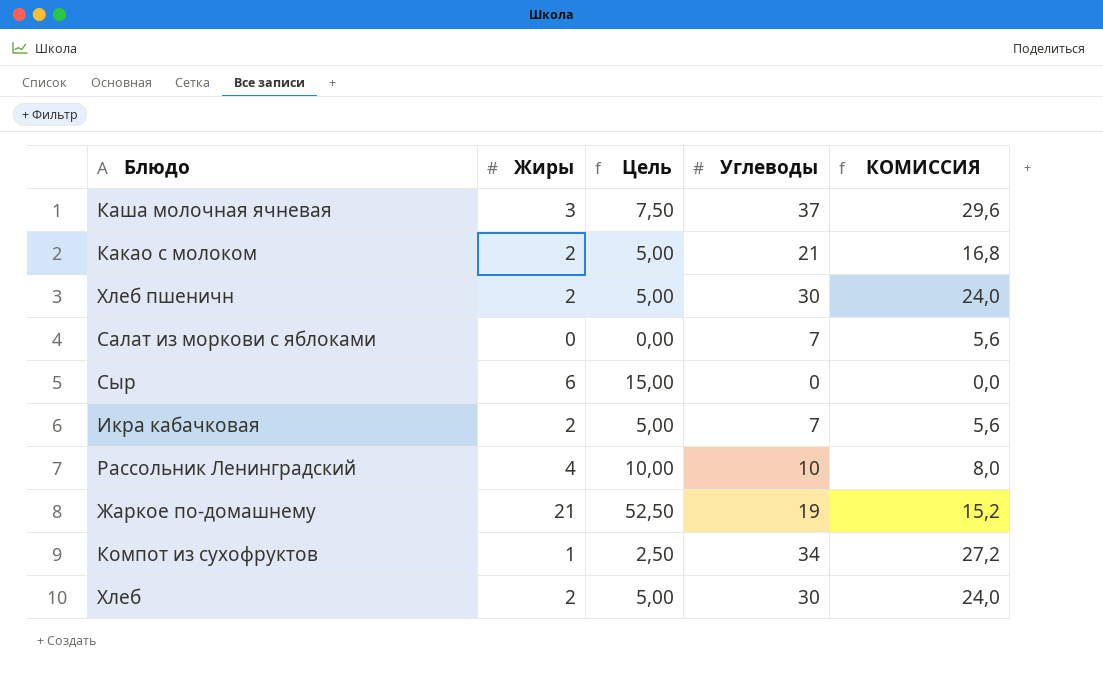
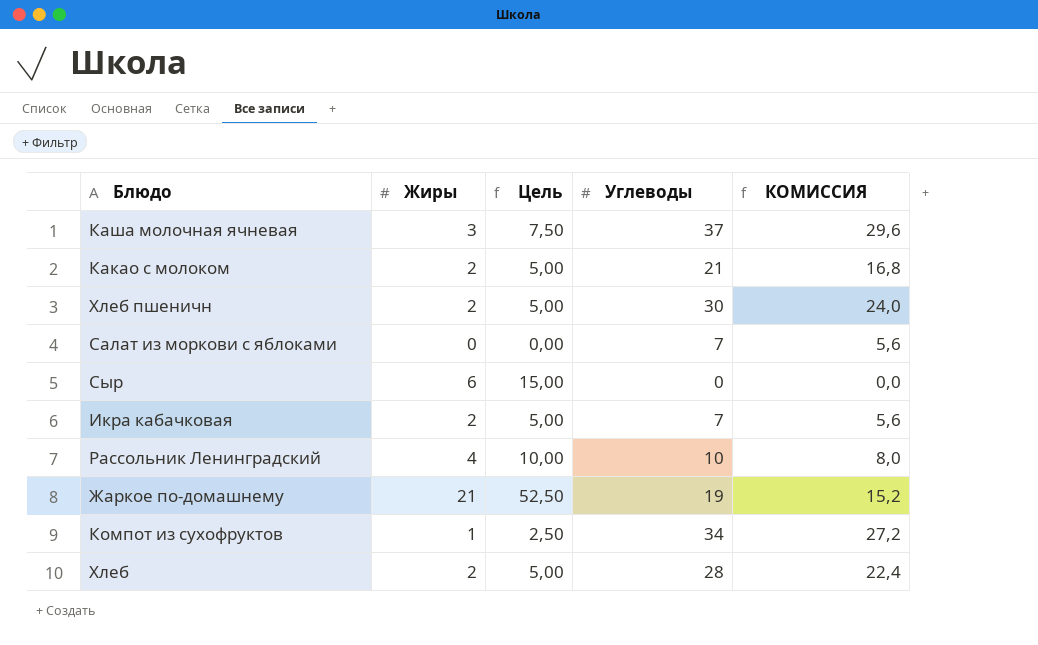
Хлеб | Углеводы: 30 -> 28
Хлеб | КОМИССИЯ: 24,0 -> 22,4

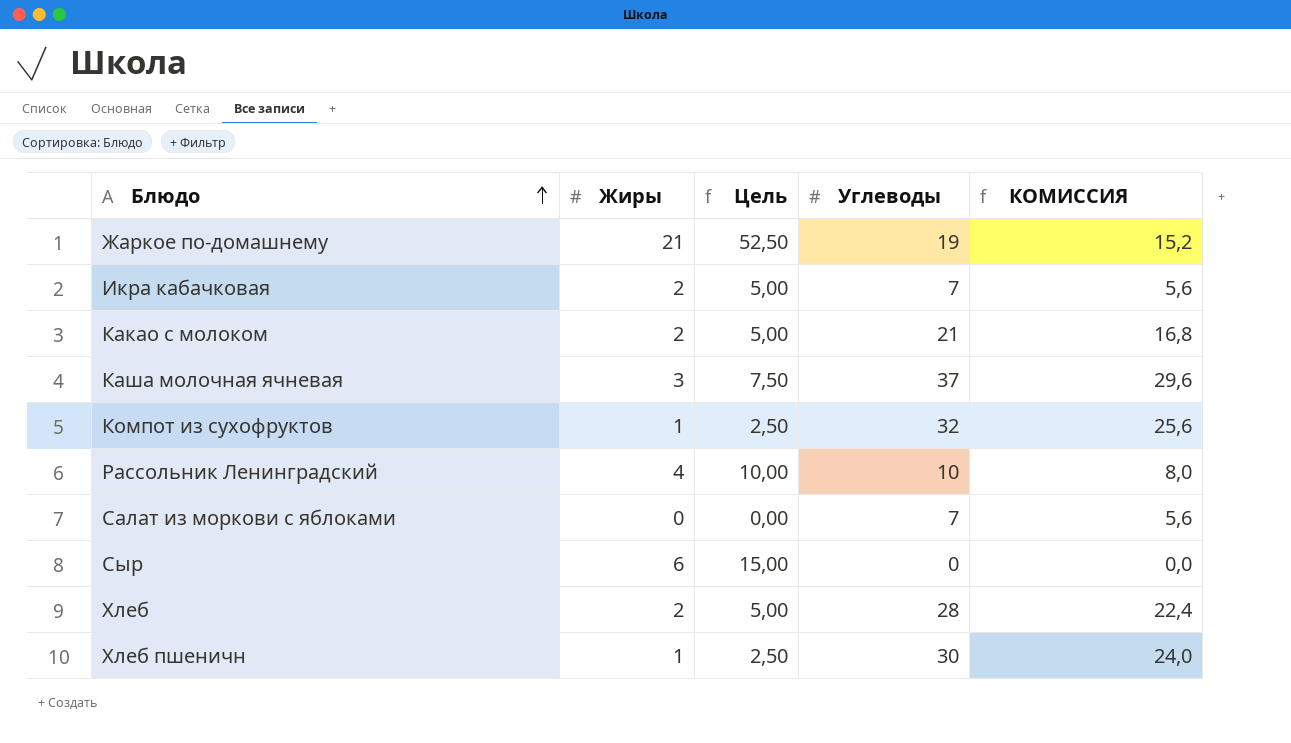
row order: none -> Блюдо ascending
Компот из сухофруктов | Углеводы: 34 -> 32
Компот из сухофруктов | КОМИССИЯ: 27,2 -> 25,6
Хлеб пшеничн | Жиры: 2 -> 1
Хлеб пшеничн | Цель: 5,00 -> 2,50

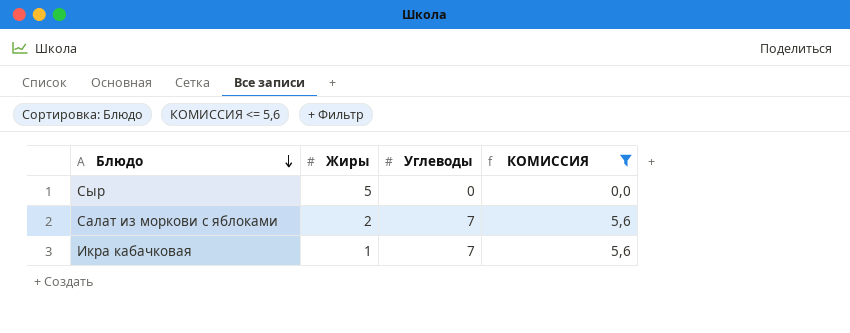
filter: none -> КОМИССИЯ <= 5,6
row order: Блюдо ascending -> Блюдо descending
column Цель | formula: [Жиры] * 2,5 -> none
Сыр | Жиры: 6 -> 5
Салат из моркови с яблоками | Жиры: 0 -> 2
Икра кабачковая | Жиры: 2 -> 1

